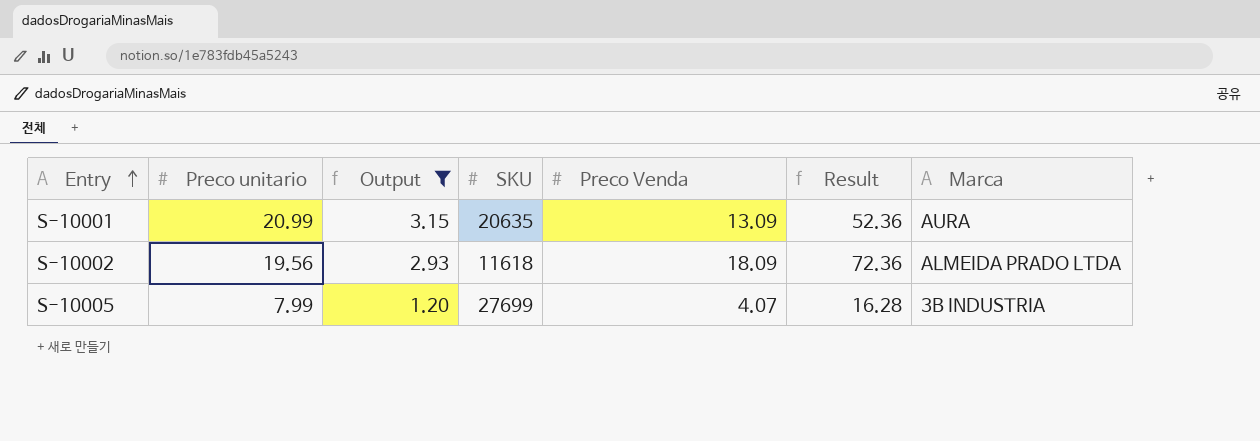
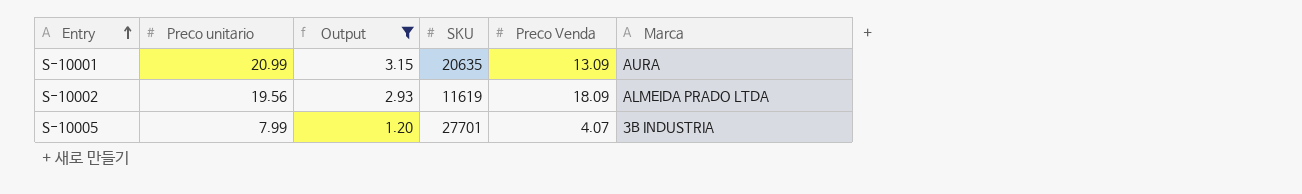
column Result | formula: [Preco Venda] * 4 -> none
S-10002 | SKU: 11618 -> 11619
S-10005 | SKU: 27699 -> 27701

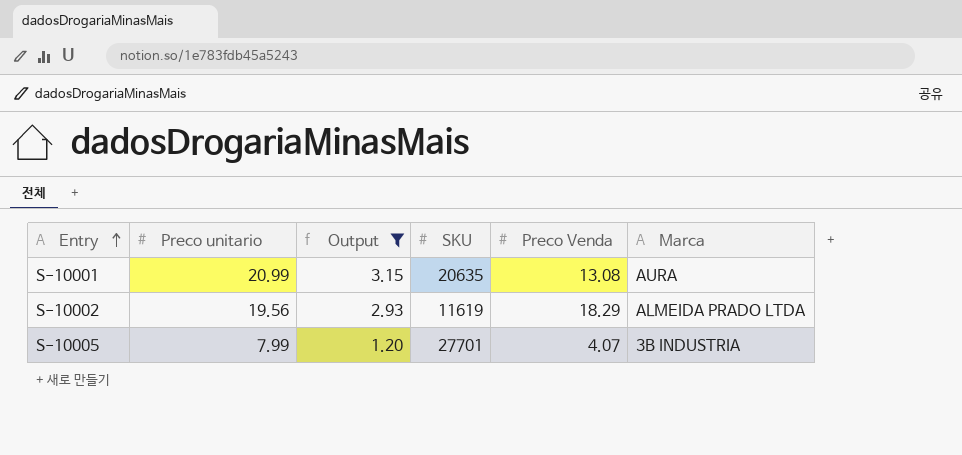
S-10001 | Preco Venda: 13.09 -> 13.08
S-10002 | Preco Venda: 18.09 -> 18.29

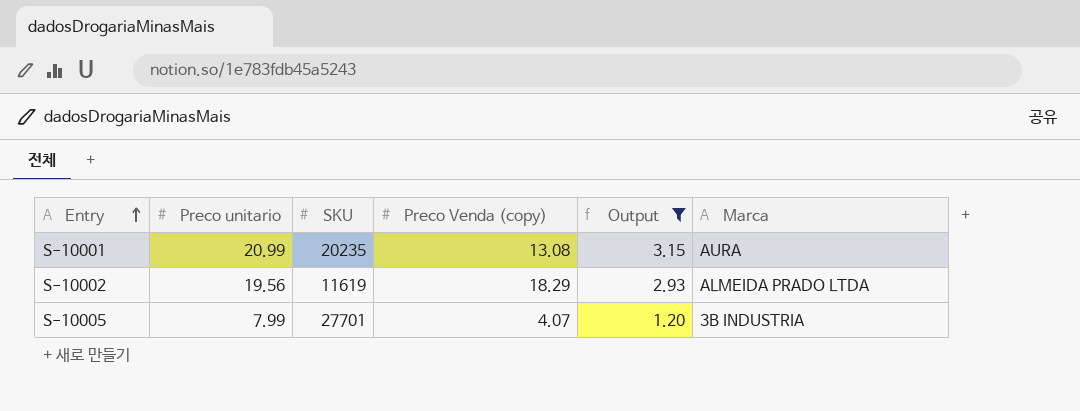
column name: Preco Venda -> Preco Venda (copy)
column Output | position: 3 -> 5
S-10001 | SKU: 20635 -> 20235

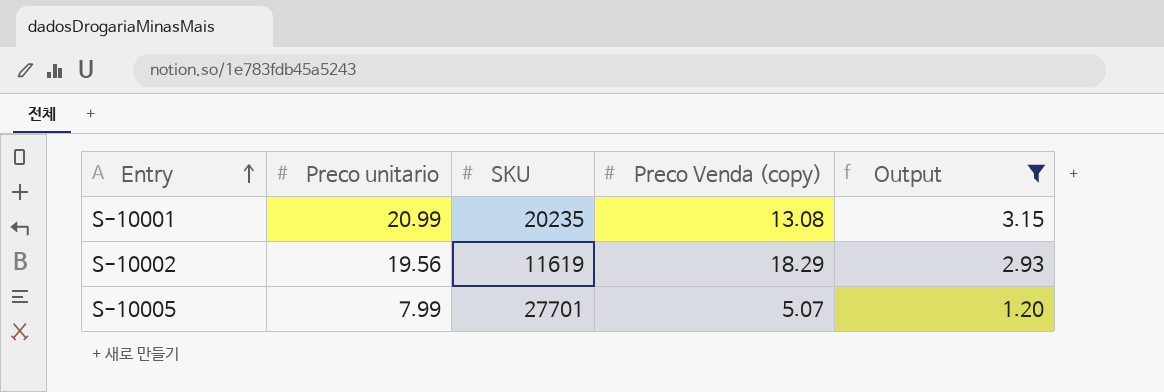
column Marca | position: 6 -> none
S-10005 | Preco Venda (copy): 4.07 -> 5.07

